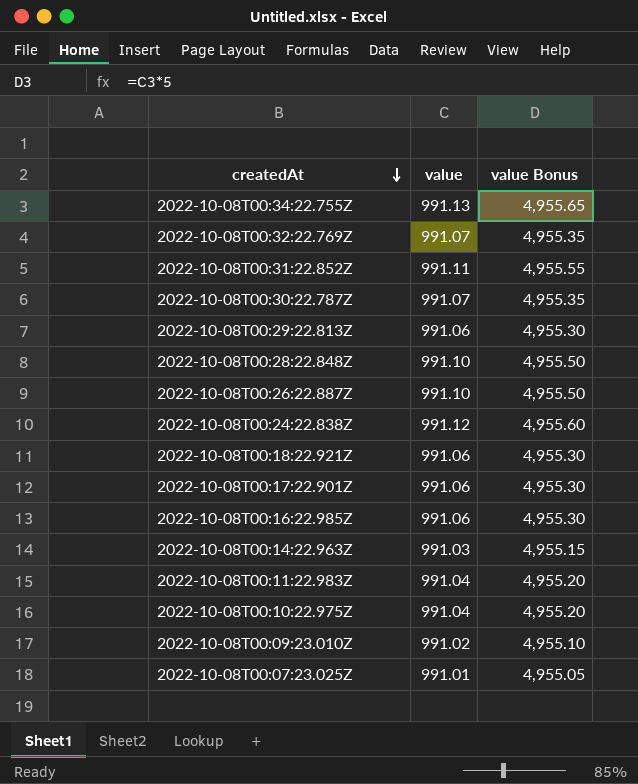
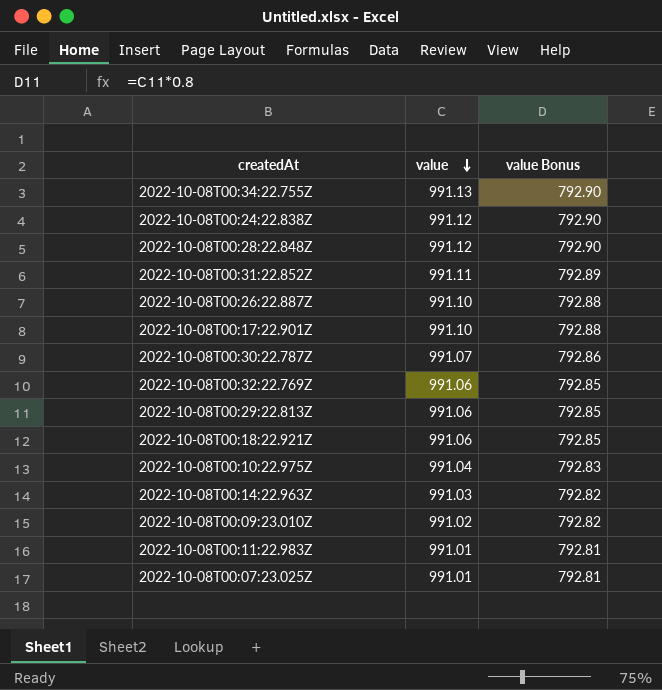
row order: createdAt descending -> value descending
column value Bonus | formula: [value] * 5 -> [value] * 0.8
row 2022-10-08T00:16:22.985Z: 991.06 | 4,955.30 -> none
2022-10-08T00:28:22.848Z | value: 991.10 -> 991.12
2022-10-08T00:17:22.901Z | value: 991.06 -> 991.10
2022-10-08T00:32:22.769Z | value: 991.07 -> 991.06
2022-10-08T00:11:22.983Z | value: 991.04 -> 991.01

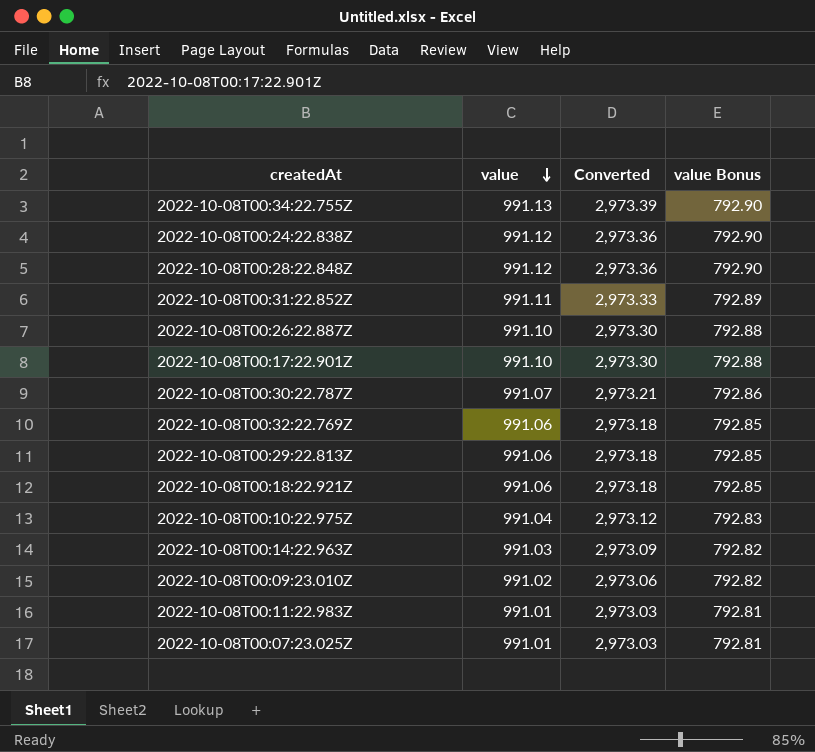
column Converted | formula: none -> [value] * 3

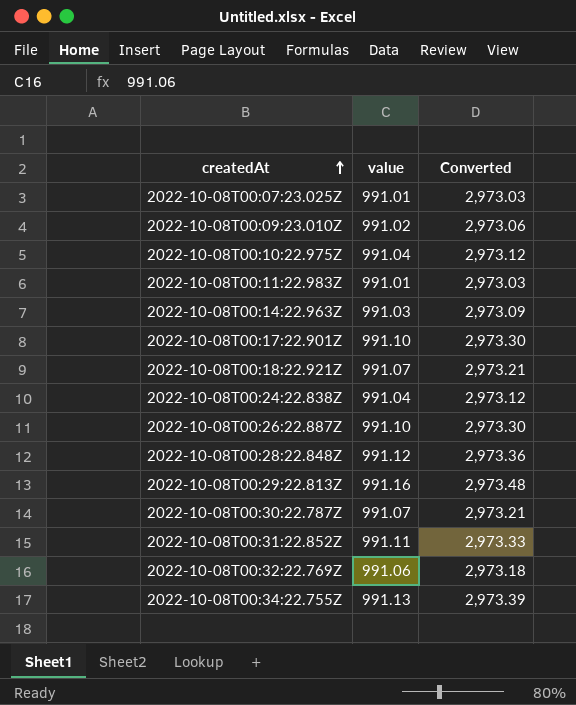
row order: value descending -> createdAt ascending
column value Bonus | formula: [value] * 0.8 -> none
2022-10-08T00:18:22.921Z | value: 991.06 -> 991.07
2022-10-08T00:18:22.921Z | Converted: 2,973.18 -> 2,973.21
2022-10-08T00:24:22.838Z | value: 991.12 -> 991.04
2022-10-08T00:24:22.838Z | Converted: 2,973.36 -> 2,973.12
2022-10-08T00:29:22.813Z | value: 991.06 -> 991.16
2022-10-08T00:29:22.813Z | Converted: 2,973.18 -> 2,973.48

